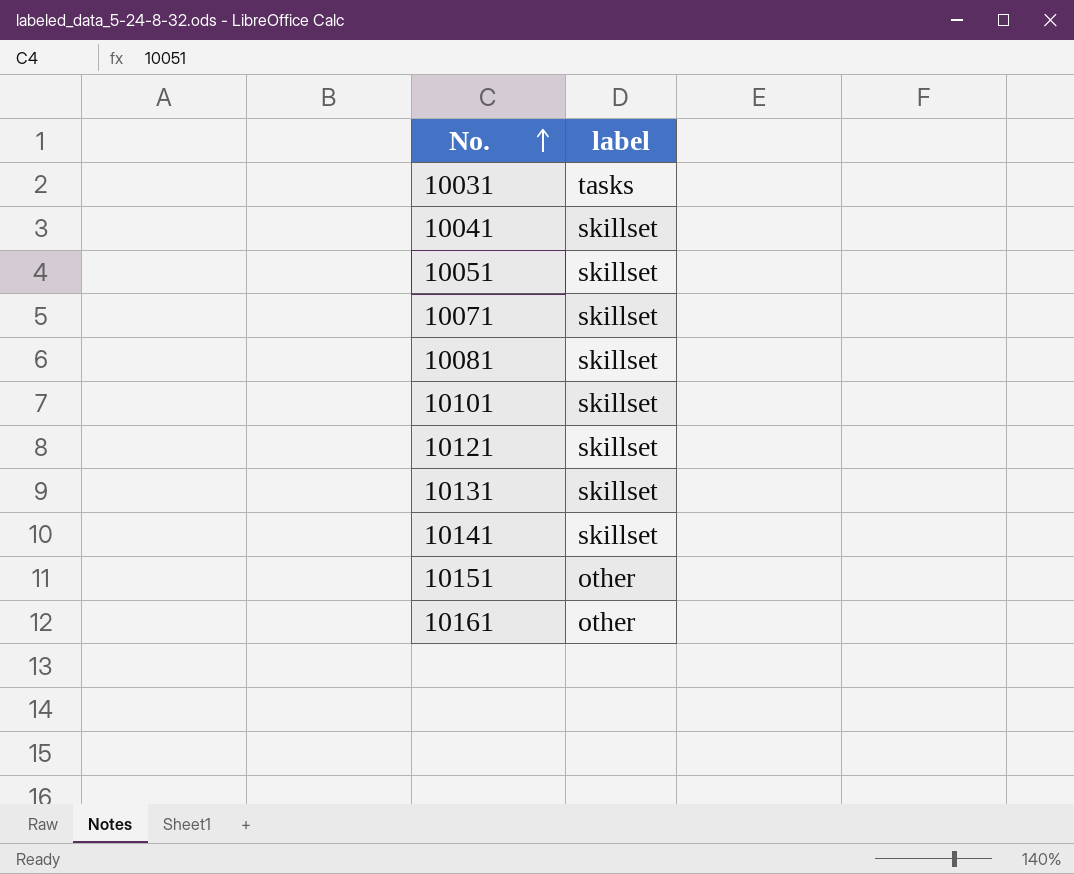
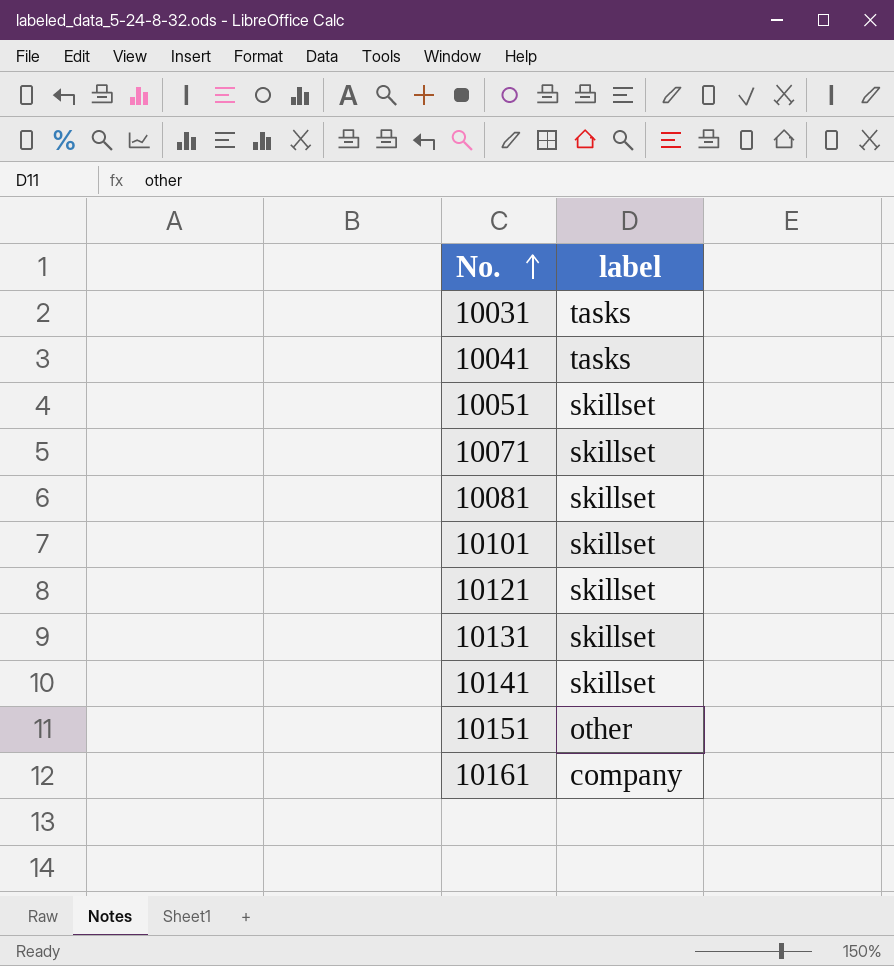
10041 | label: skillset -> tasks
10161 | label: other -> company

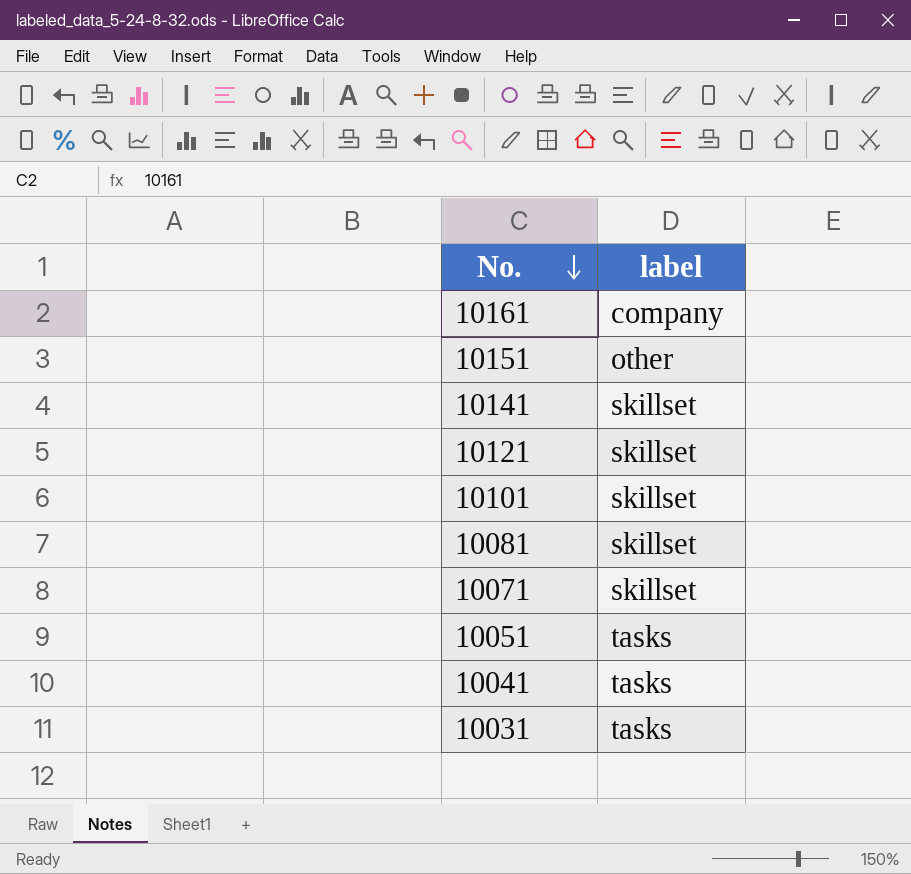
row order: No. ascending -> No. descending
row 10131: skillset -> none
10051 | label: skillset -> tasks

